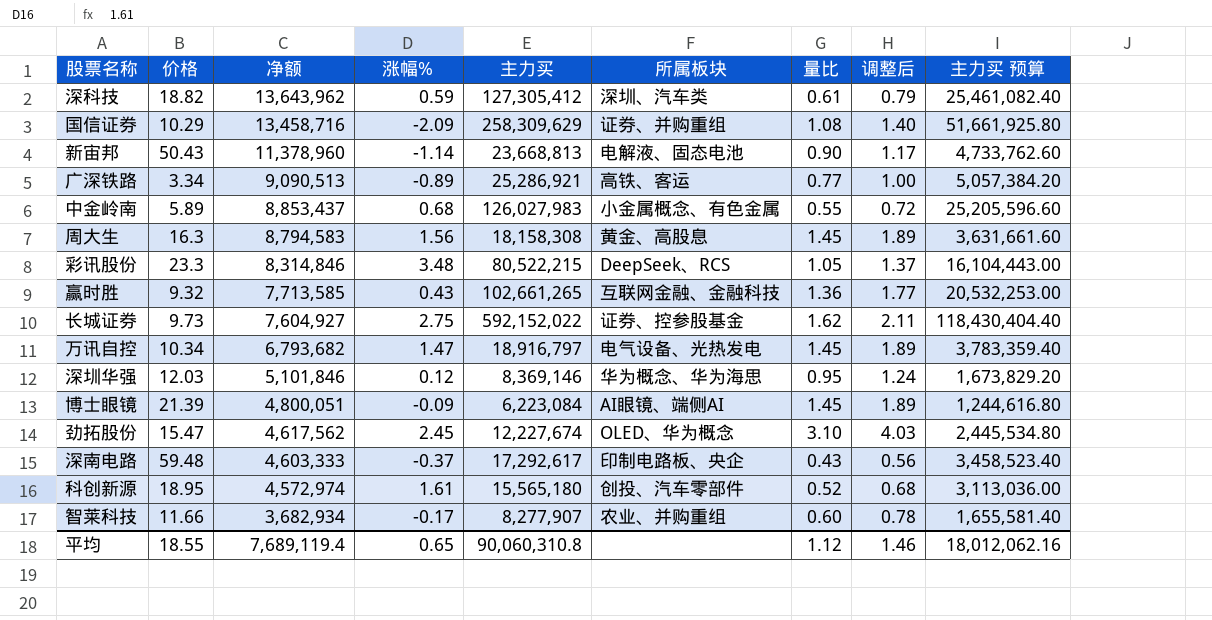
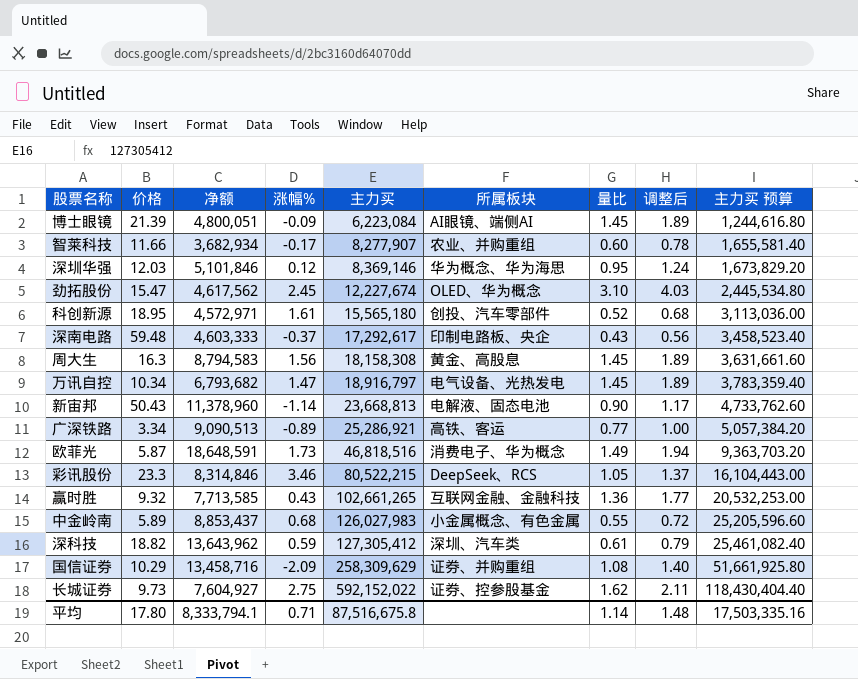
row order: 净额 descending -> 主力买 ascending
科创新源 | 净额: 4,572,974 -> 4,572,971
row 欧菲光: none -> 5.87 | 18,648,591 | 1.73 | 46,818,516 | 消费电子、华为概念 | 1.49 | 1.94 | 9,363,703.20
彩讯股份 | 涨幅%: 3.48 -> 3.46
平均 | 价格: 18.55 -> 17.80
平均 | 净额: 7,689,119.4 -> 8,333,794.1
平均 | 涨幅%: 0.65 -> 0.71
平均 | 主力买: 90,060,310.8 -> 87,516,675.8
平均 | 量比: 1.12 -> 1.14
平均 | 调整后: 1.46 -> 1.48
平均 | 主力买 预算: 18,012,062.16 -> 17,503,335.16

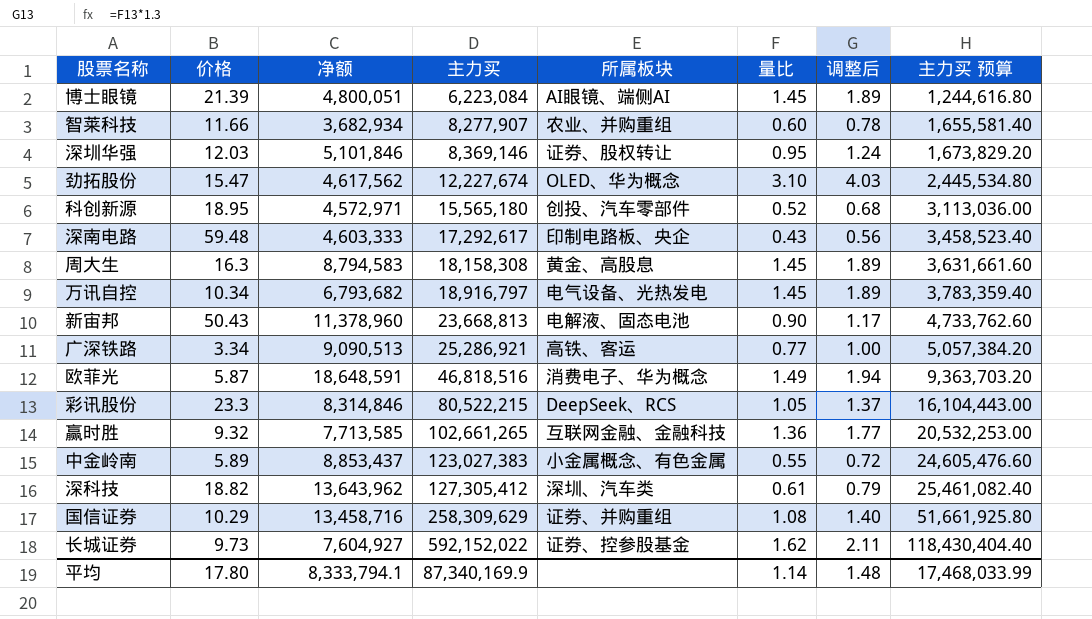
column 涨幅% | position: 4 -> none
深圳华强 | 所属板块: 华为概念、华为海思 -> 证券、股权转让
中金岭南 | 主力买: 126,027,983 -> 123,027,383
中金岭南 | 主力买 预算: 25,205,596.60 -> 24,605,476.60
平均 | 主力买: 87,516,675.8 -> 87,340,169.9
平均 | 主力买 预算: 17,503,335.16 -> 17,468,033.99

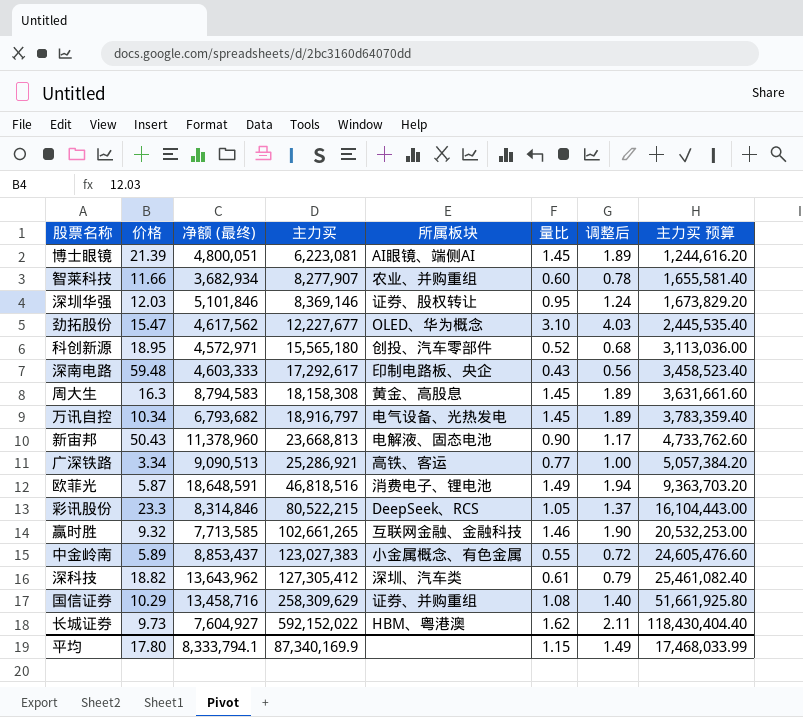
column name: 净额 -> 净额 (最终)
博士眼镜 | 主力买: 6,223,084 -> 6,223,081
博士眼镜 | 主力买 预算: 1,244,616.80 -> 1,244,616.20
劲拓股份 | 主力买: 12,227,674 -> 12,227,677
劲拓股份 | 主力买 预算: 2,445,534.80 -> 2,445,535.40
欧菲光 | 所属板块: 消费电子、华为概念 -> 消费电子、锂电池
赢时胜 | 量比: 1.36 -> 1.46
赢时胜 | 调整后: 1.77 -> 1.90
长城证券 | 所属板块: 证券、控参股基金 -> HBM、粤港澳
平均 | 量比: 1.14 -> 1.15
平均 | 调整后: 1.48 -> 1.49

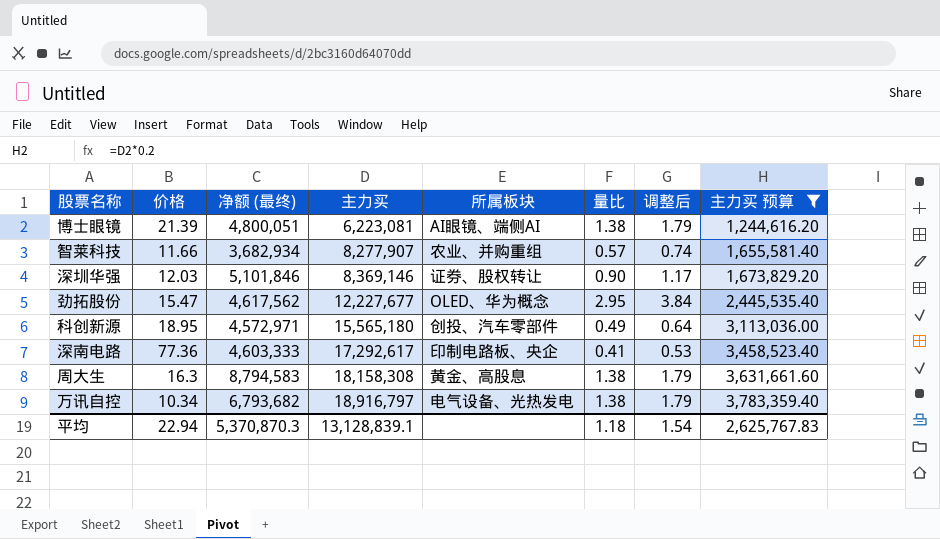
filter: none -> 主力买 预算 <= 3,783,359.40
博士眼镜 | 量比: 1.45 -> 1.38
博士眼镜 | 调整后: 1.89 -> 1.79
智莱科技 | 量比: 0.60 -> 0.57
智莱科技 | 调整后: 0.78 -> 0.74
深圳华强 | 量比: 0.95 -> 0.90
深圳华强 | 调整后: 1.24 -> 1.17
劲拓股份 | 量比: 3.10 -> 2.95
劲拓股份 | 调整后: 4.03 -> 3.84
科创新源 | 量比: 0.52 -> 0.49
科创新源 | 调整后: 0.68 -> 0.64
深南电路 | 价格: 59.48 -> 77.36
深南电路 | 量比: 0.43 -> 0.41
深南电路 | 调整后: 0.56 -> 0.53
周大生 | 量比: 1.45 -> 1.38
周大生 | 调整后: 1.89 -> 1.79
万讯自控 | 量比: 1.45 -> 1.38
万讯自控 | 调整后: 1.89 -> 1.79
平均 | 价格: 17.80 -> 22.94
平均 | 净额 (最终): 8,333,794.1 -> 5,370,870.3
平均 | 主力买: 87,340,169.9 -> 13,128,839.1
平均 | 量比: 1.15 -> 1.18
平均 | 调整后: 1.49 -> 1.54
平均 | 主力买 预算: 17,468,033.99 -> 2,625,767.83

